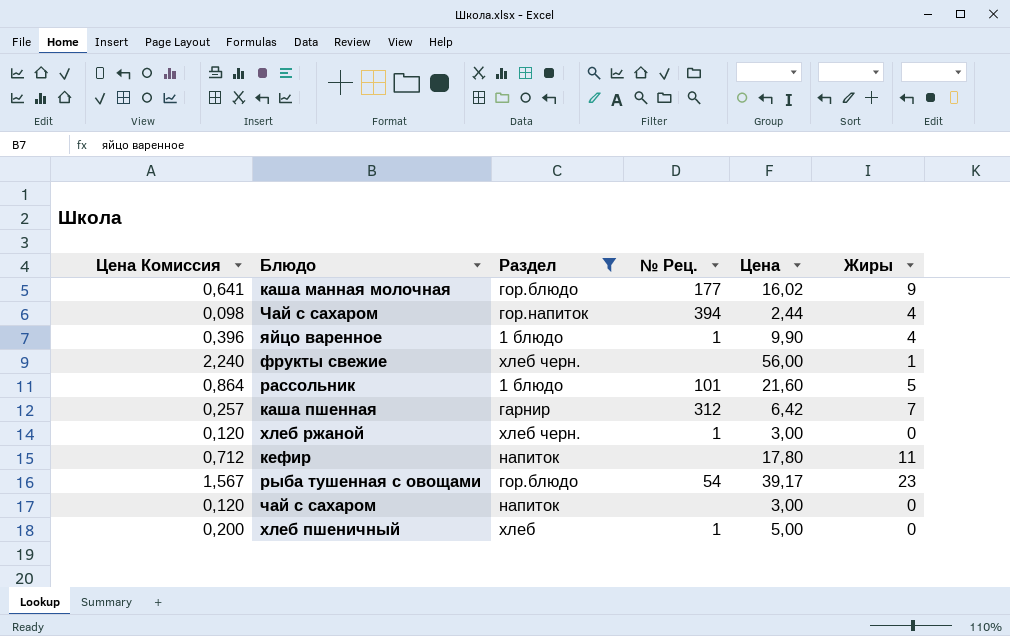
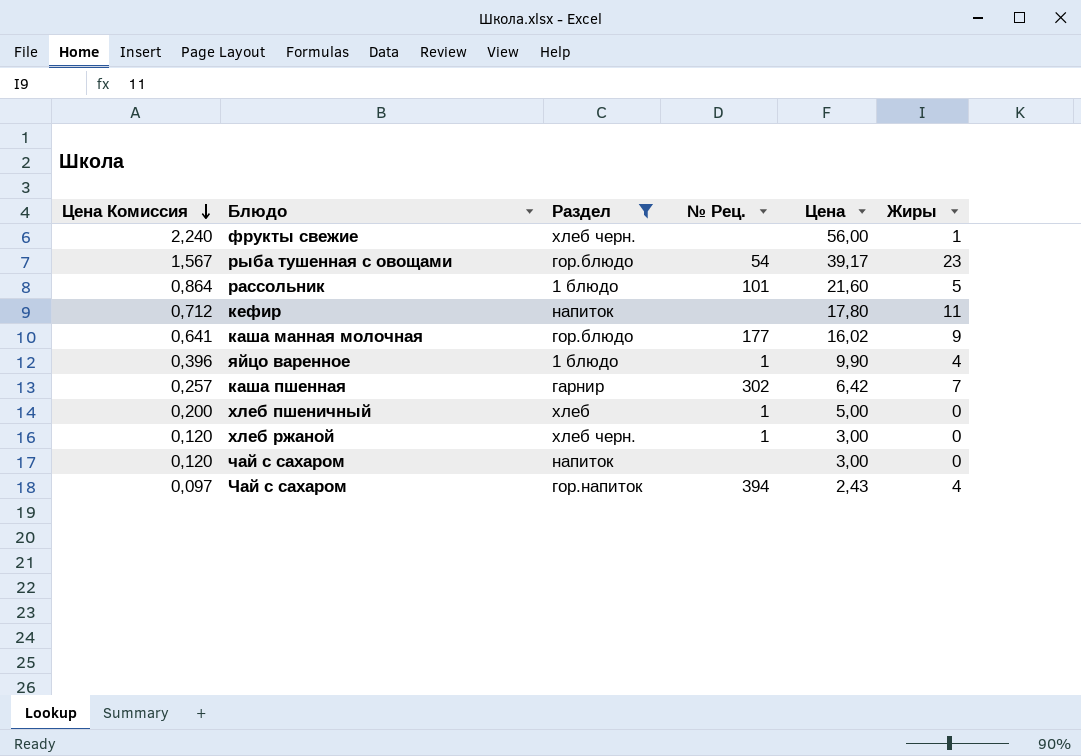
row order: none -> Цена Комиссия descending
каша пшенная | № Рец.: 312 -> 302
Чай с сахаром | Цена Комиссия: 0,098 -> 0,097
Чай с сахаром | Цена: 2,44 -> 2,43

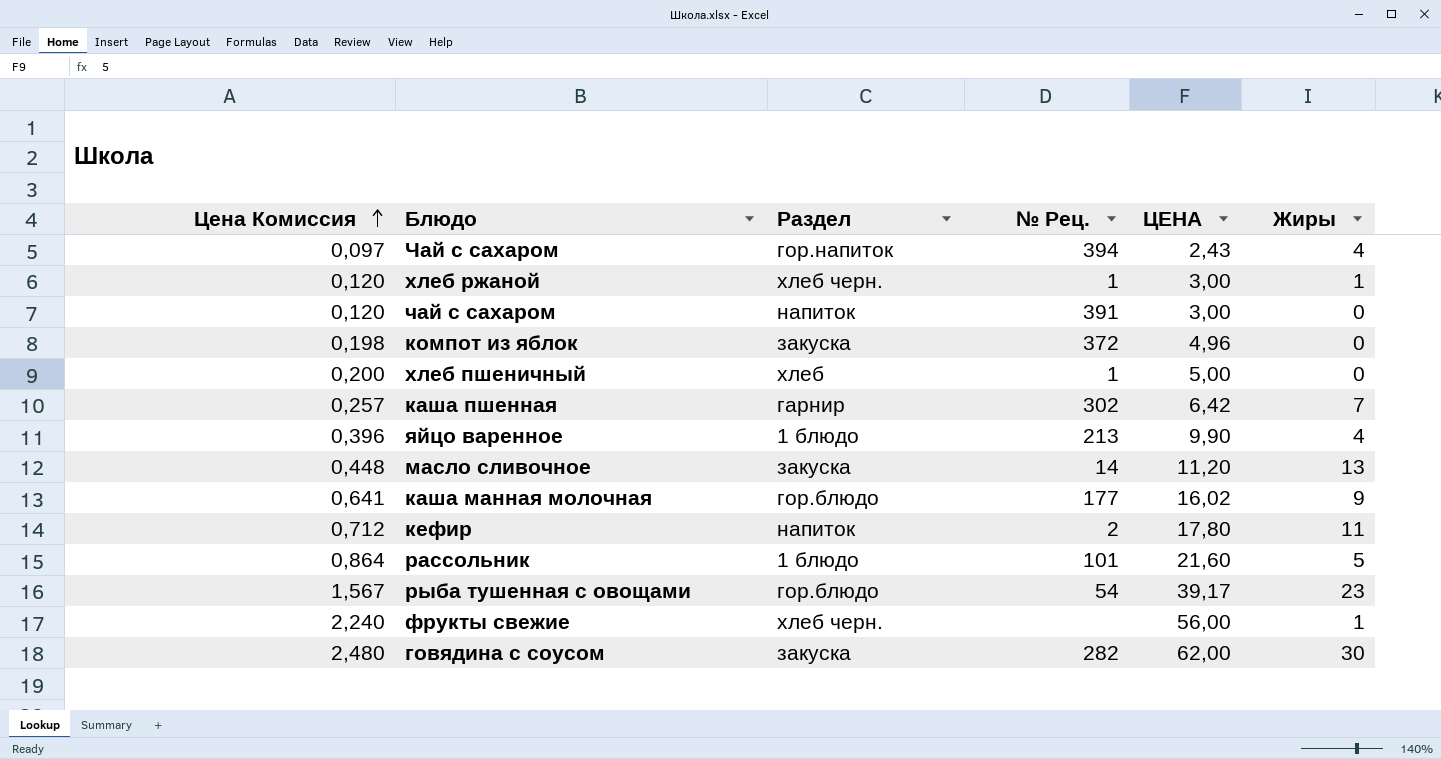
filter: Раздел != закуска -> none
row order: Цена Комиссия descending -> Цена Комиссия ascending
column name: Цена -> ЦЕНА
хлеб ржаной | Жиры: 0 -> 1
чай с сахаром | № Рец.: none -> 391
яйцо варенное | № Рец.: 1 -> 213
кефир | № Рец.: none -> 2

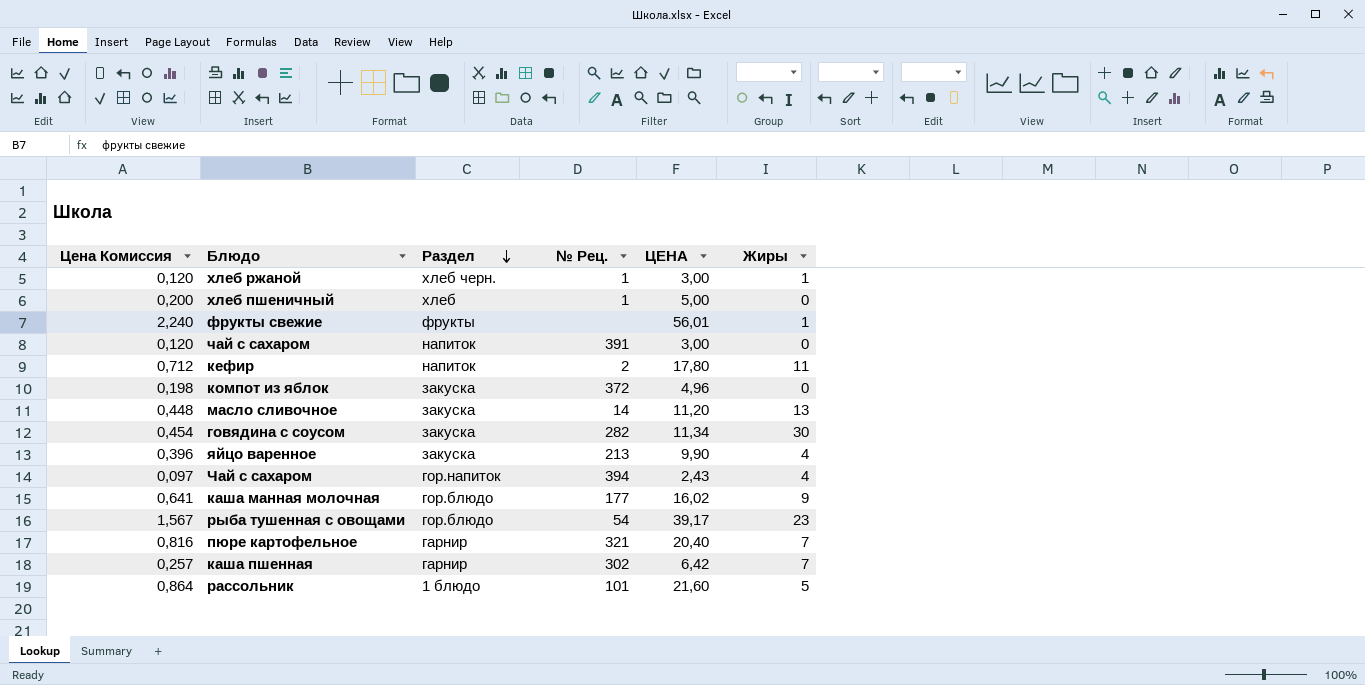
row order: Цена Комиссия ascending -> Раздел descending
фрукты свежие | Раздел: хлеб черн. -> фрукты
фрукты свежие | ЦЕНА: 56,00 -> 56,01
говядина с соусом | Цена Комиссия: 2,480 -> 0,454
говядина с соусом | ЦЕНА: 62,00 -> 11,34
яйцо варенное | Раздел: 1 блюдо -> закуска
row пюре картофельное: none -> 0,816 | гарнир | 321 | 20,40 | 7

